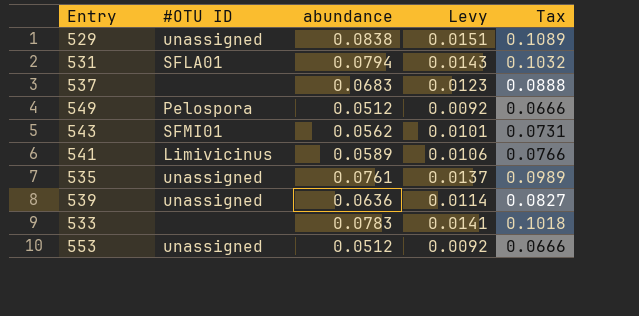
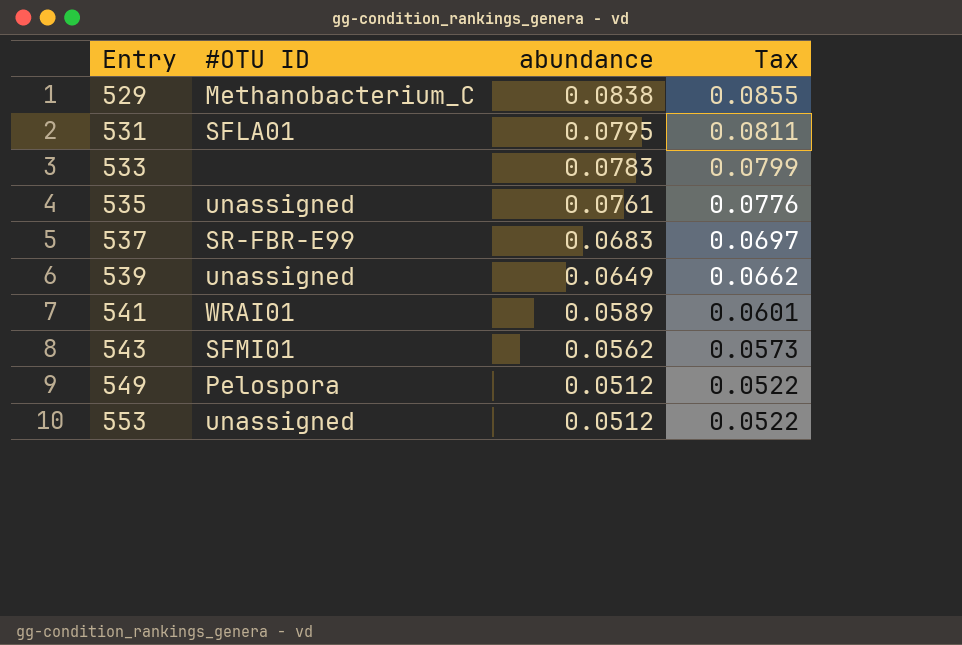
row order: none -> Entry ascending
column Levy | formula: [abundance] * 0.18 -> none
column Tax | formula: [abundance] * 1.3 -> [abundance] * 1.02
529 | #OTU ID: unassigned -> Methanobacterium_C
531 | abundance: 0.0794 -> 0.0795
537 | #OTU ID: none -> SR-FBR-E99
539 | abundance: 0.0636 -> 0.0649
541 | #OTU ID: Limivicinus -> WRAI01

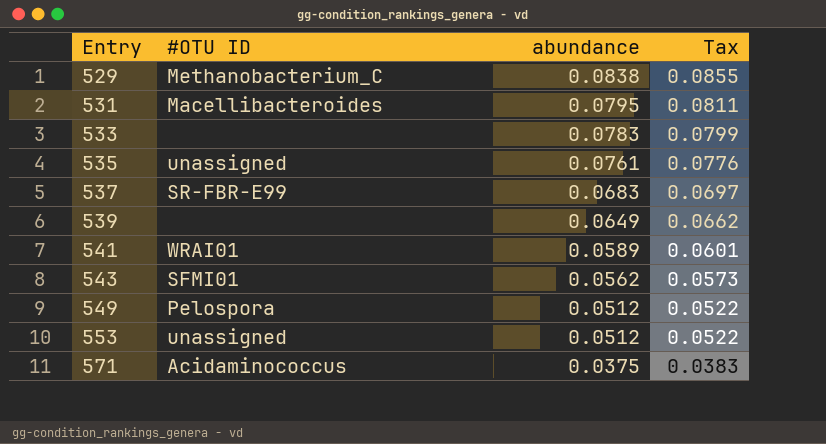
531 | #OTU ID: SFLA01 -> Macellibacteroides
539 | #OTU ID: unassigned -> none
row 571: none -> Acidaminococcus | 0.0375 | 0.0383

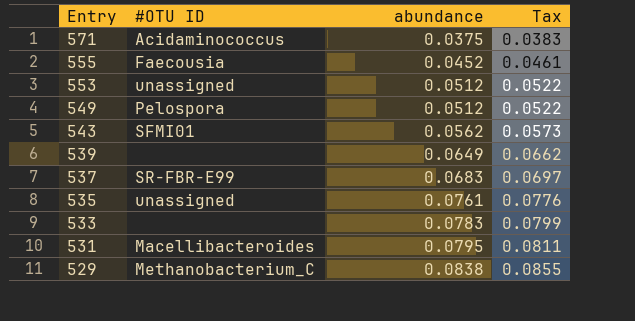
row order: Entry ascending -> Entry descending
row 541: WRAI01 | 0.0589 | 0.0601 -> none
row 555: none -> Faecousia | 0.0452 | 0.0461

